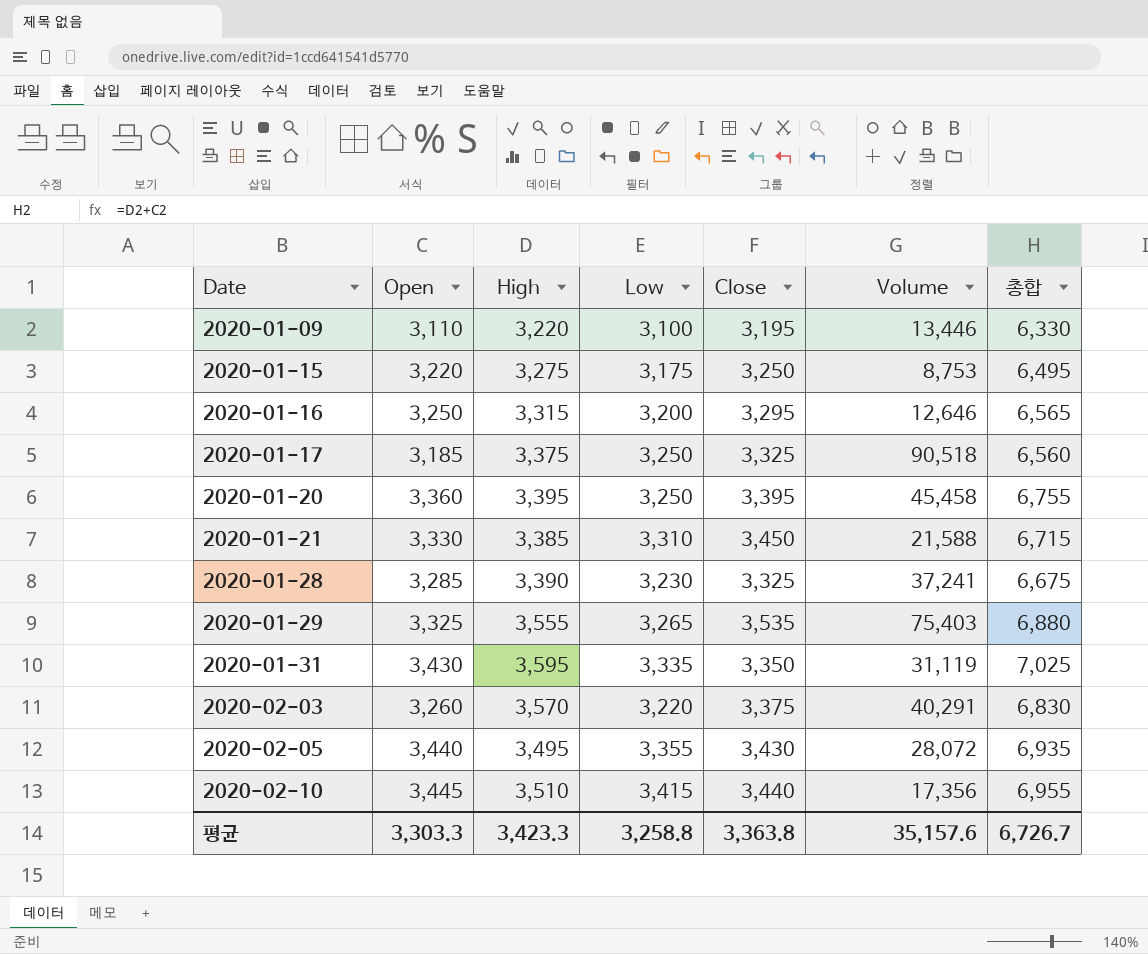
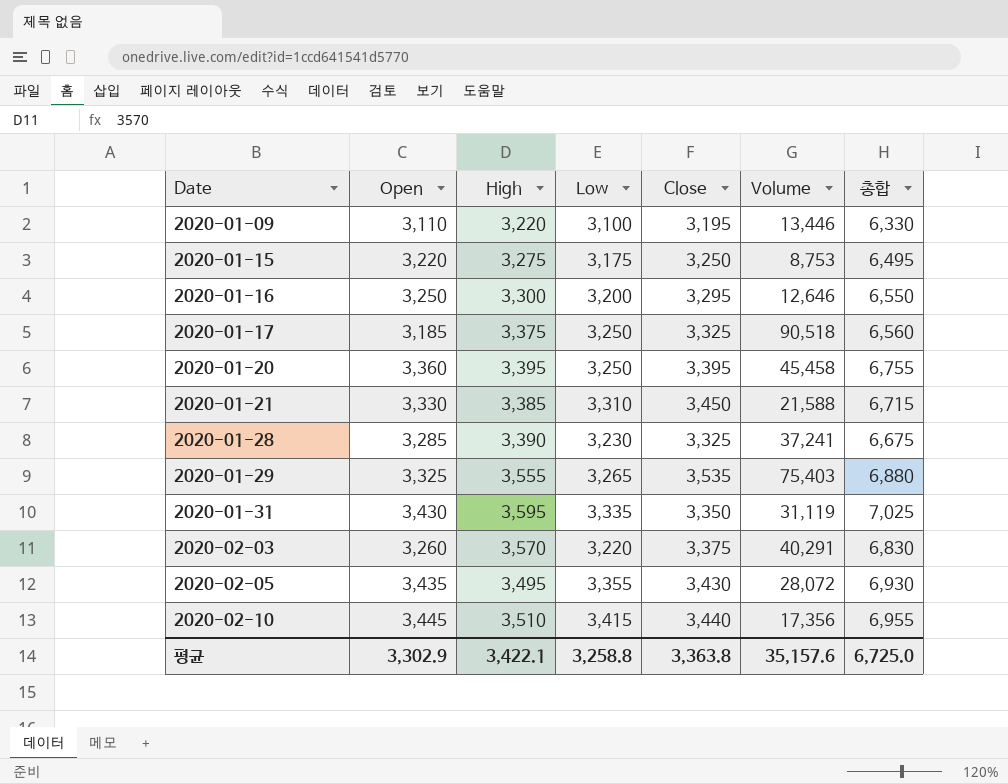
2020-01-16 | High: 3,315 -> 3,300
2020-01-16 | 총합: 6,565 -> 6,550
2020-02-05 | Open: 3,440 -> 3,435
2020-02-05 | 총합: 6,935 -> 6,930
평균 | Open: 3,303.3 -> 3,302.9
평균 | High: 3,423.3 -> 3,422.1
평균 | 총합: 6,726.7 -> 6,725.0

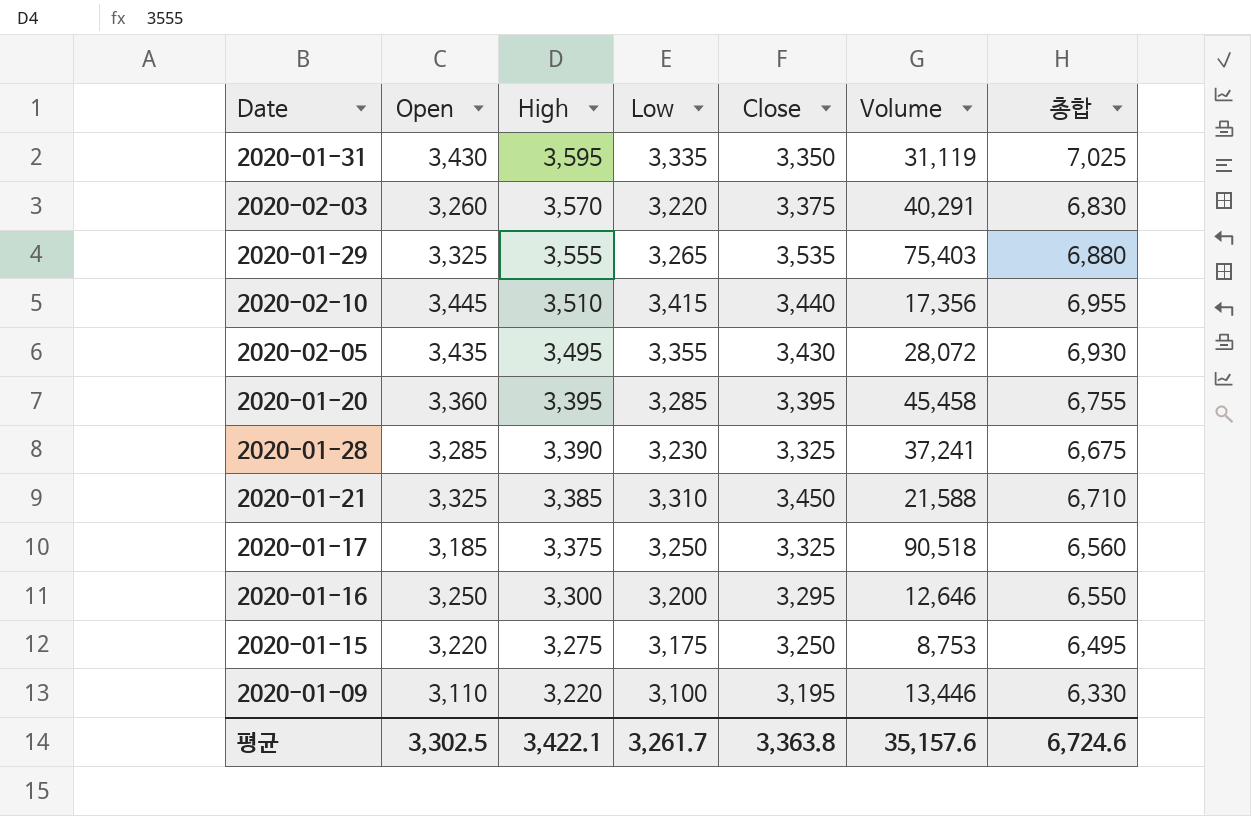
row order: Date ascending -> High descending
2020-01-20 | Low: 3,250 -> 3,285
2020-01-21 | Open: 3,330 -> 3,325
2020-01-21 | 총합: 6,715 -> 6,710
평균 | Open: 3,302.9 -> 3,302.5
평균 | Low: 3,258.8 -> 3,261.7
평균 | 총합: 6,725.0 -> 6,724.6

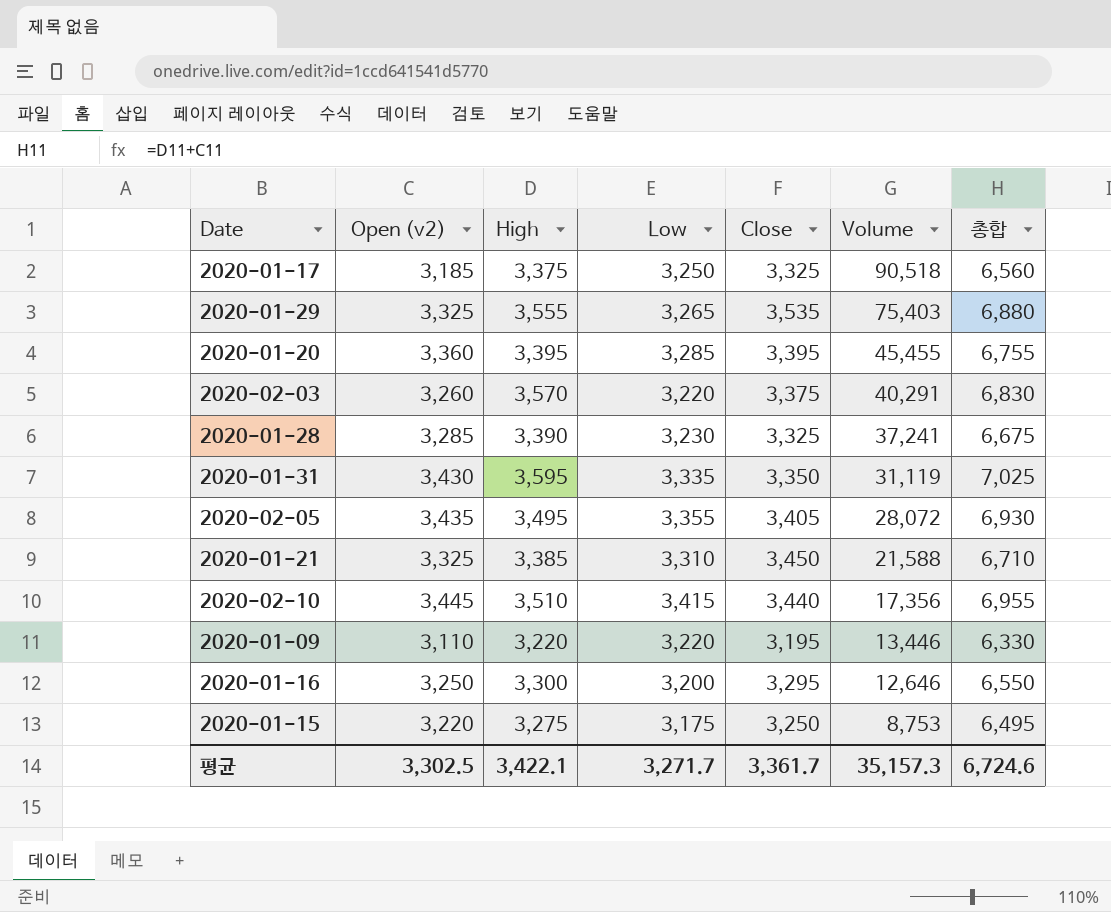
row order: High descending -> Volume descending
column name: Open -> Open (v2)
2020-01-20 | Volume: 45,458 -> 45,455
2020-02-05 | Close: 3,430 -> 3,405
2020-01-09 | Low: 3,100 -> 3,220
평균 | Low: 3,261.7 -> 3,271.7
평균 | Close: 3,363.8 -> 3,361.7
평균 | Volume: 35,157.6 -> 35,157.3

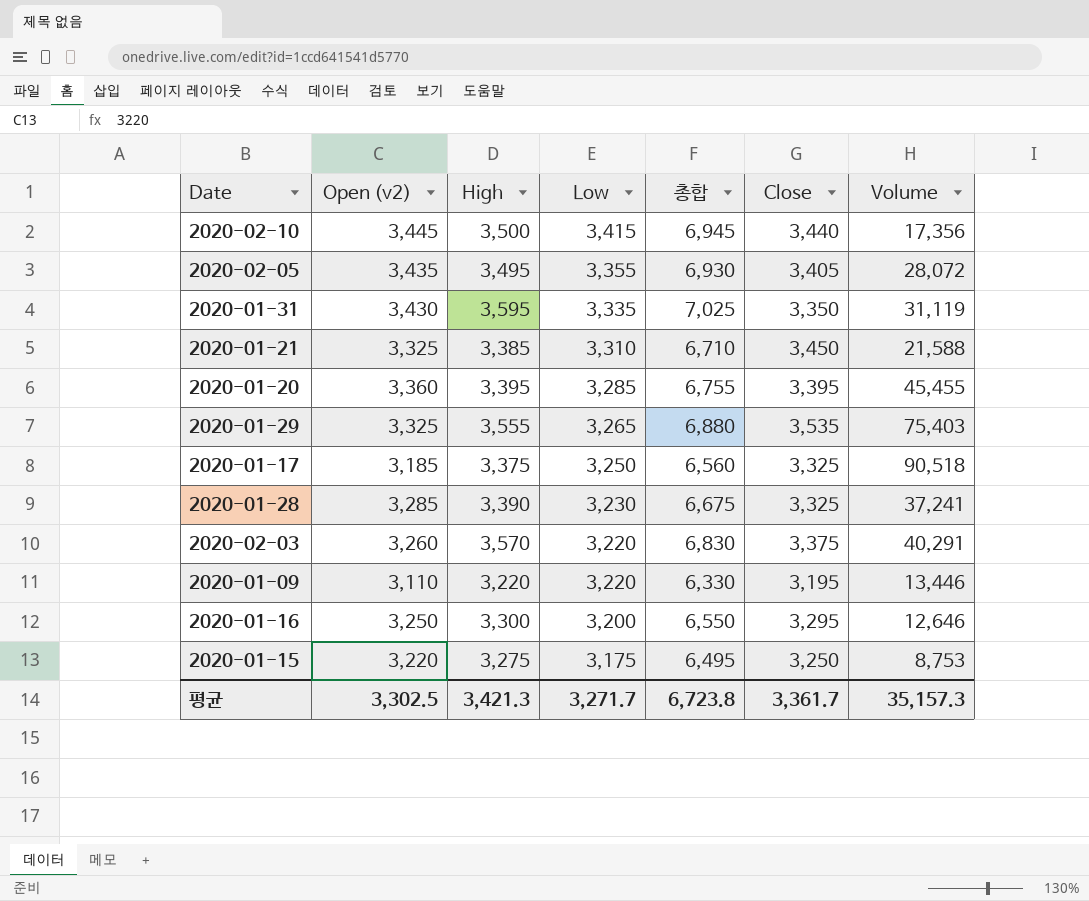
row order: Volume descending -> Low descending
column 총합 | position: 7 -> 5
2020-02-10 | High: 3,510 -> 3,500
2020-02-10 | 총합: 6,955 -> 6,945
평균 | High: 3,422.1 -> 3,421.3
평균 | 총합: 6,724.6 -> 6,723.8

